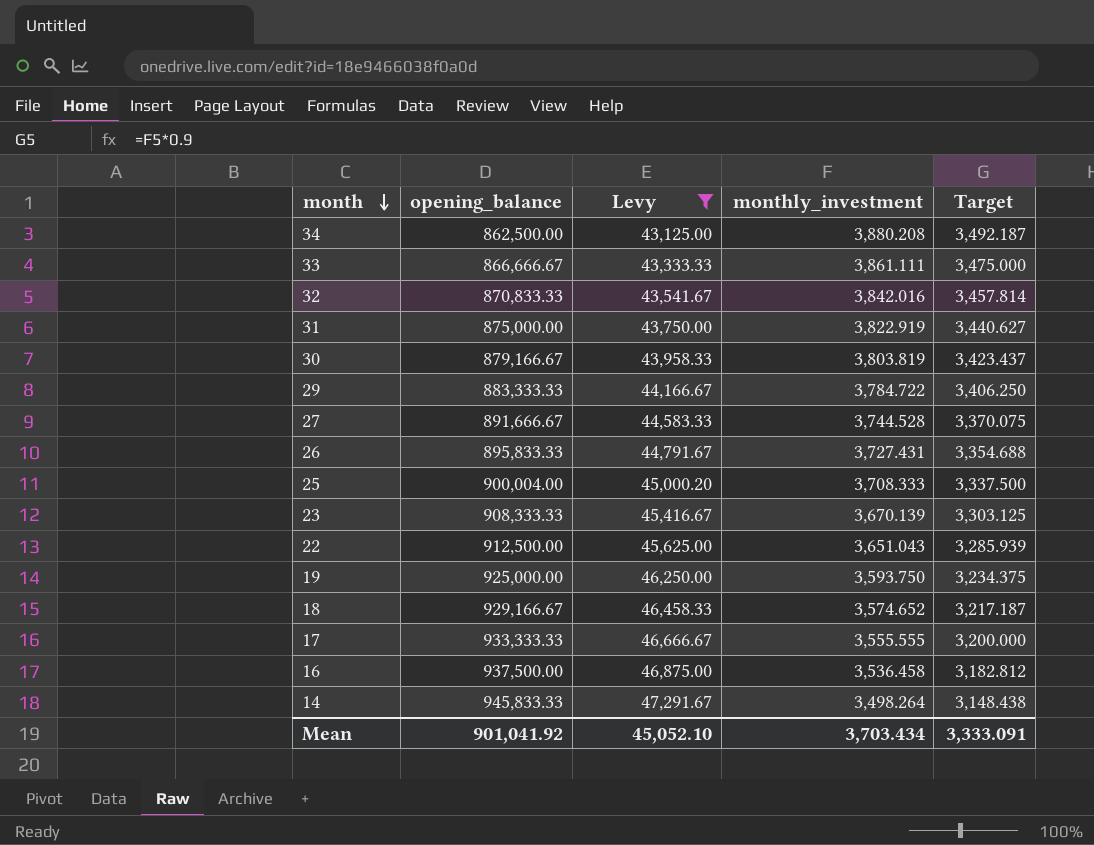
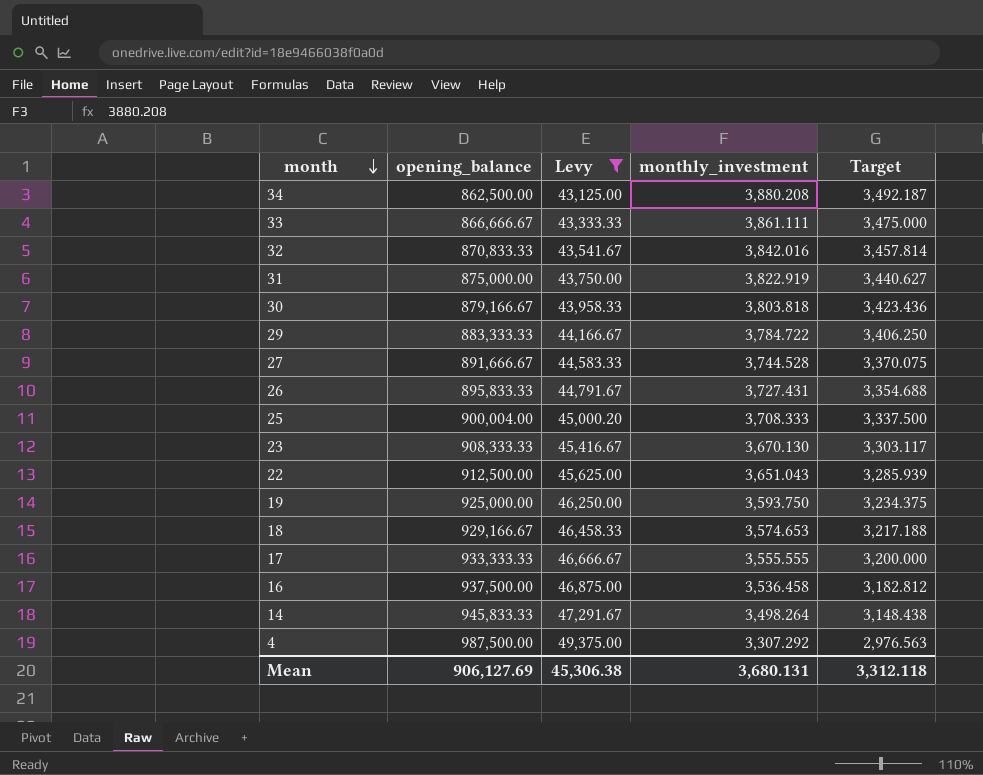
30 | monthly_investment: 3,803.819 -> 3,803.818
30 | Target: 3,423.437 -> 3,423.436
23 | monthly_investment: 3,670.139 -> 3,670.130
23 | Target: 3,303.125 -> 3,303.117
18 | monthly_investment: 3,574.652 -> 3,574.653
18 | Target: 3,217.187 -> 3,217.188
row 4: none -> 987,500.00 | 49,375.00 | 3,307.292 | 2,976.563
Mean | opening_balance: 901,041.92 -> 906,127.69
Mean | Levy: 45,052.10 -> 45,306.38
Mean | monthly_investment: 3,703.434 -> 3,680.131
Mean | Target: 3,333.091 -> 3,312.118

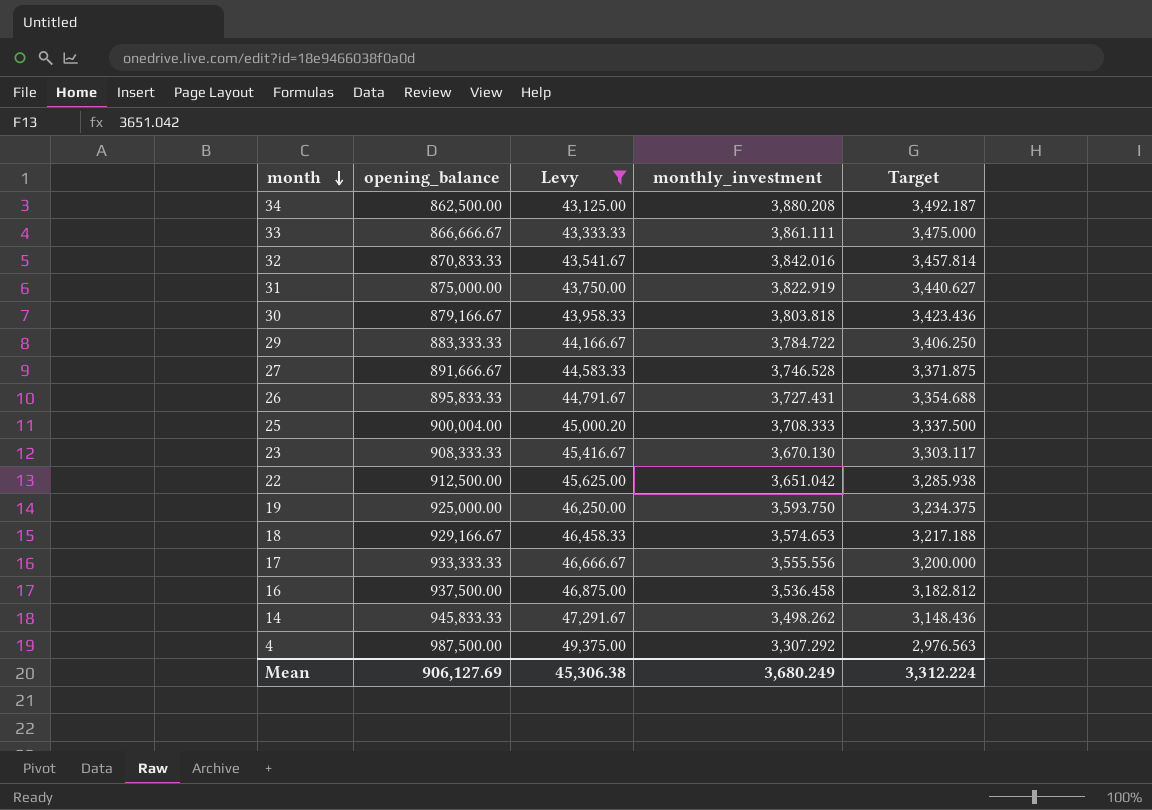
27 | monthly_investment: 3,744.528 -> 3,746.528
27 | Target: 3,370.075 -> 3,371.875
22 | monthly_investment: 3,651.043 -> 3,651.042
22 | Target: 3,285.939 -> 3,285.938
17 | monthly_investment: 3,555.555 -> 3,555.556
14 | monthly_investment: 3,498.264 -> 3,498.262
14 | Target: 3,148.438 -> 3,148.436
Mean | monthly_investment: 3,680.131 -> 3,680.249
Mean | Target: 3,312.118 -> 3,312.224

